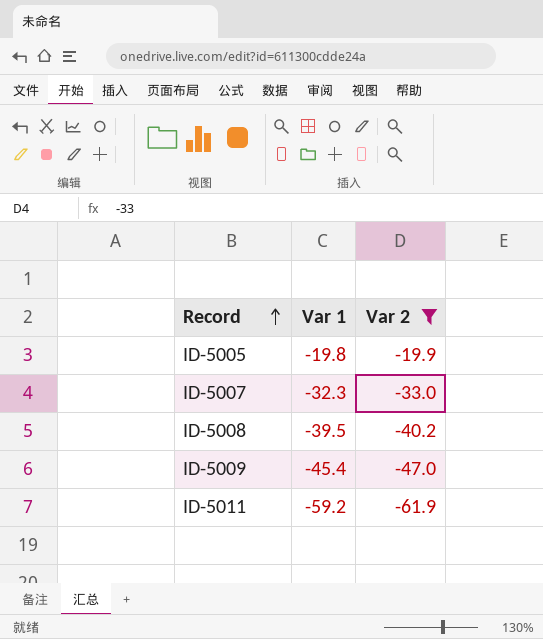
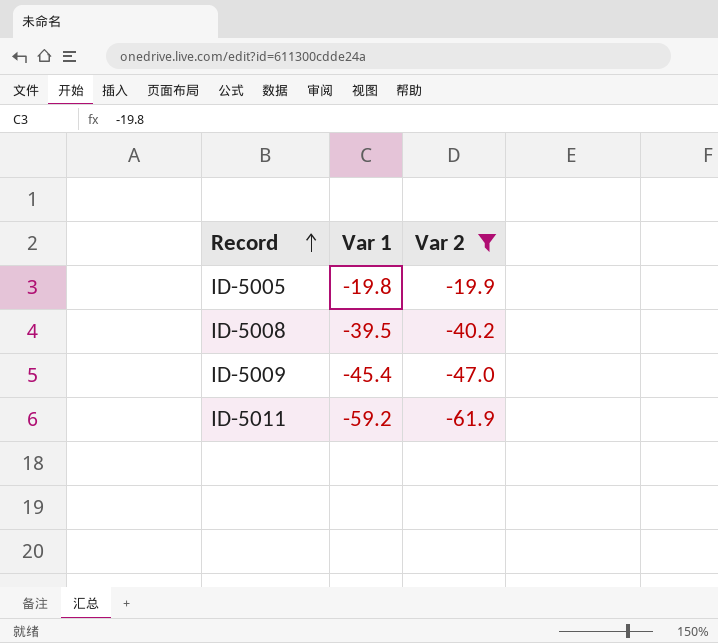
row ID-5007: -32.3 | -33.0 -> none

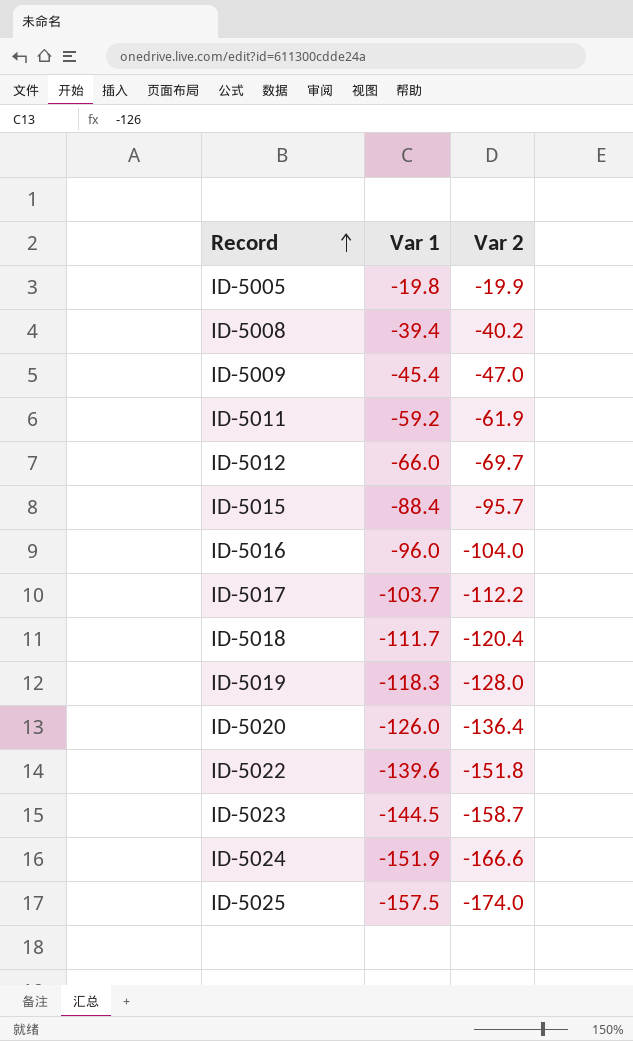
filter: Var 2 >= -61.9 -> none
ID-5008 | Var 1: -39.5 -> -39.4

